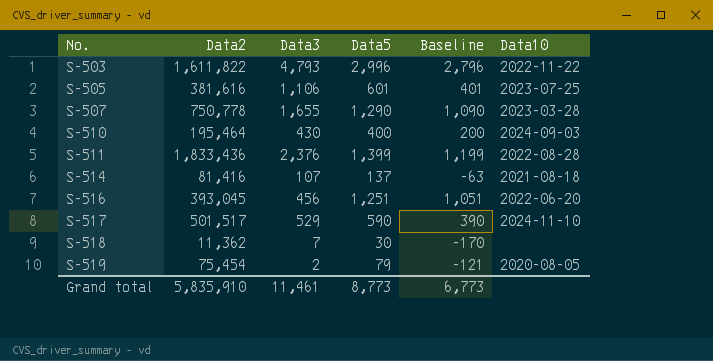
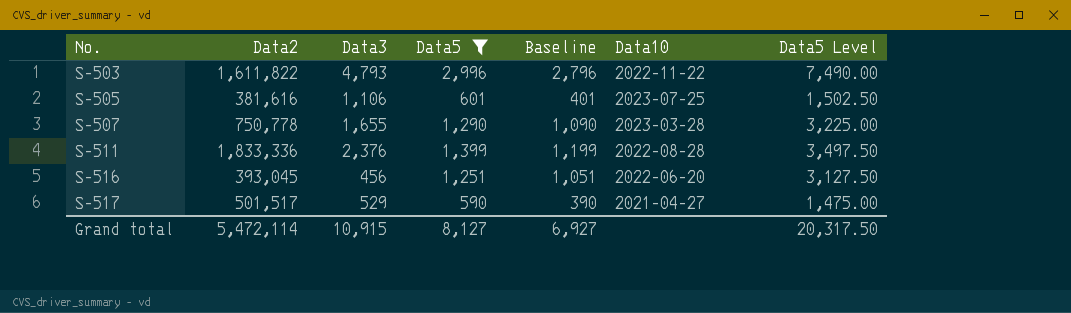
filter: none -> Data5 >= 590
column Data5 Level | formula: none -> [Data5] * 2.5
S-511 | Data2: 1,833,436 -> 1,833,336
S-517 | Data10: 2024-11-10 -> 2021-04-27
Grand total | Data2: 5,835,910 -> 5,472,114
Grand total | Data3: 11,461 -> 10,915
Grand total | Data5: 8,773 -> 8,127
Grand total | Baseline: 6,773 -> 6,927

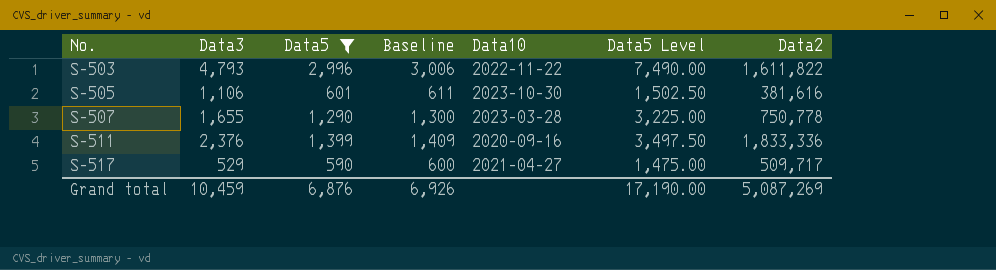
column Baseline | formula: [Data5] - 200 -> [Data5] + 10
column Data2 | position: 2 -> 7
row S-516: 393,045 | 456 | 1,251 | 1,051 | 2022-06-20 | 3,127.50 -> none
S-505 | Data10: 2023-07-25 -> 2023-10-30
S-511 | Data10: 2022-08-28 -> 2020-09-16
S-517 | Data2: 501,517 -> 509,717
Grand total | Data3: 10,915 -> 10,459
Grand total | Data5: 8,127 -> 6,876
Grand total | Baseline: 6,927 -> 6,926
Grand total | Data5 Level: 20,317.50 -> 17,190.00
Grand total | Data2: 5,472,114 -> 5,087,269

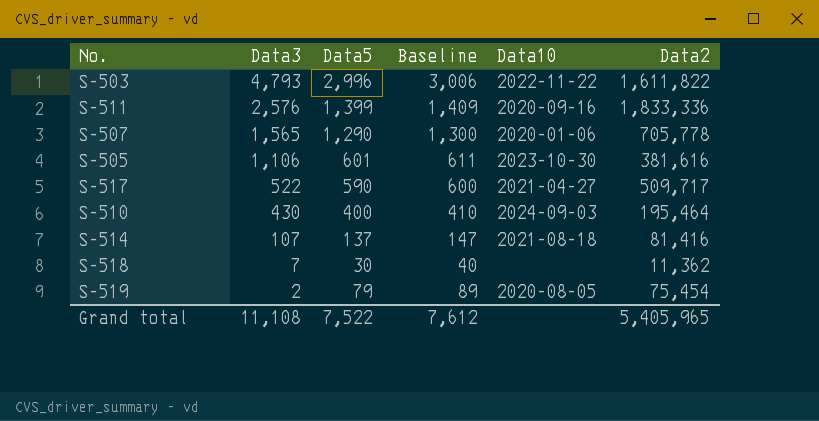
filter: Data5 >= 590 -> none
row order: No. ascending -> Data3 descending
column Data5 Level | formula: [Data5] * 2.5 -> none
S-511 | Data3: 2,376 -> 2,576
S-507 | Data3: 1,655 -> 1,565
S-507 | Data10: 2023-03-28 -> 2020-01-06
S-507 | Data2: 750,778 -> 705,778
S-517 | Data3: 529 -> 522
Grand total | Data3: 10,459 -> 11,108
Grand total | Data5: 6,876 -> 7,522
Grand total | Baseline: 6,926 -> 7,612
Grand total | Data2: 5,087,269 -> 5,405,965

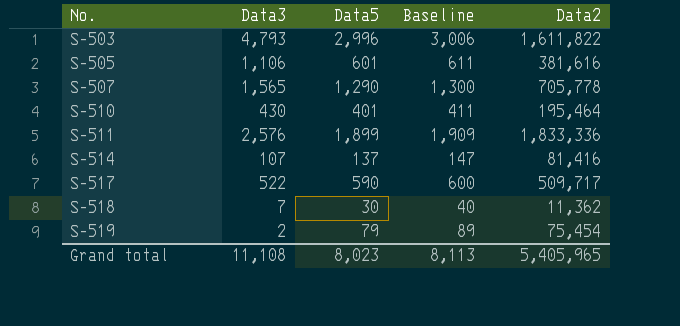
row order: Data3 descending -> No. ascending
column Data10 | position: 5 -> none
S-510 | Data5: 400 -> 401
S-510 | Baseline: 410 -> 411
S-511 | Data5: 1,399 -> 1,899
S-511 | Baseline: 1,409 -> 1,909
Grand total | Data5: 7,522 -> 8,023
Grand total | Baseline: 7,612 -> 8,113

